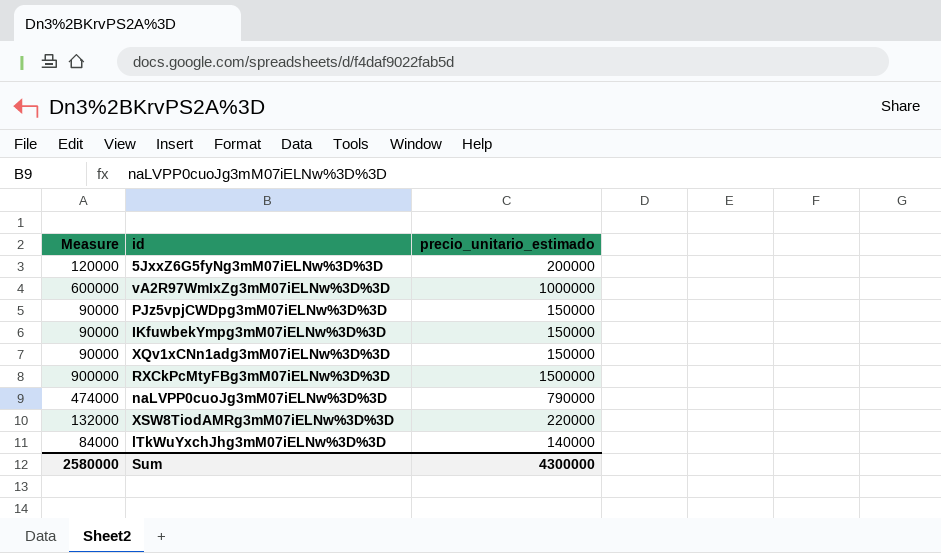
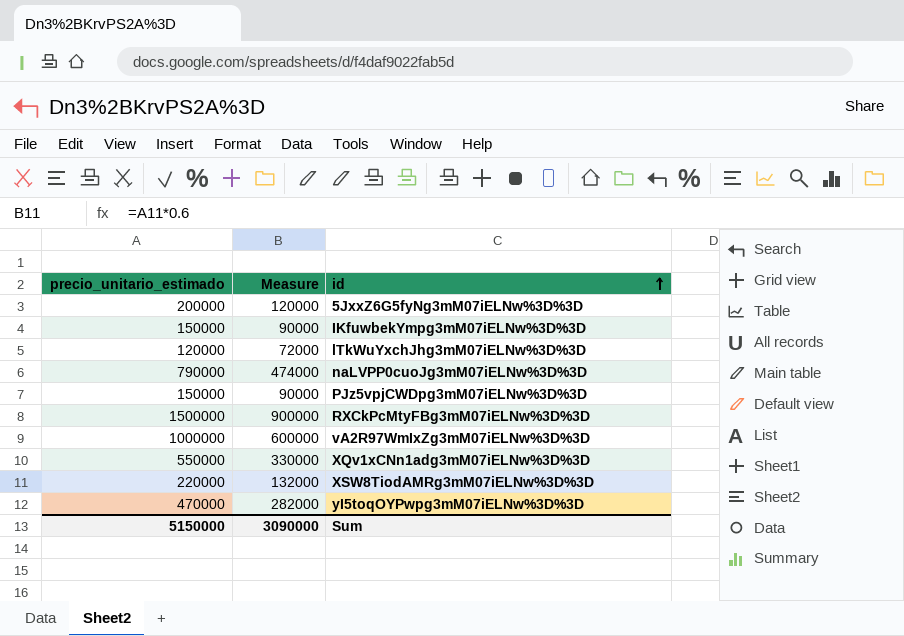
row order: none -> id ascending
column precio_unitario_estimado | position: 3 -> 1
lTkWuYxchJhg3mM07iELNw%3D%3D | precio_unitario_estimado: 140000 -> 120000
lTkWuYxchJhg3mM07iELNw%3D%3D | Measure: 84000 -> 72000
XQv1xCNn1adg3mM07iELNw%3D%3D | precio_unitario_estimado: 150000 -> 550000
XQv1xCNn1adg3mM07iELNw%3D%3D | Measure: 90000 -> 330000
row yI5toqOYPwpg3mM07iELNw%3D%3D: none -> 470000 | 282000
Sum | precio_unitario_estimado: 4300000 -> 5150000
Sum | Measure: 2580000 -> 3090000

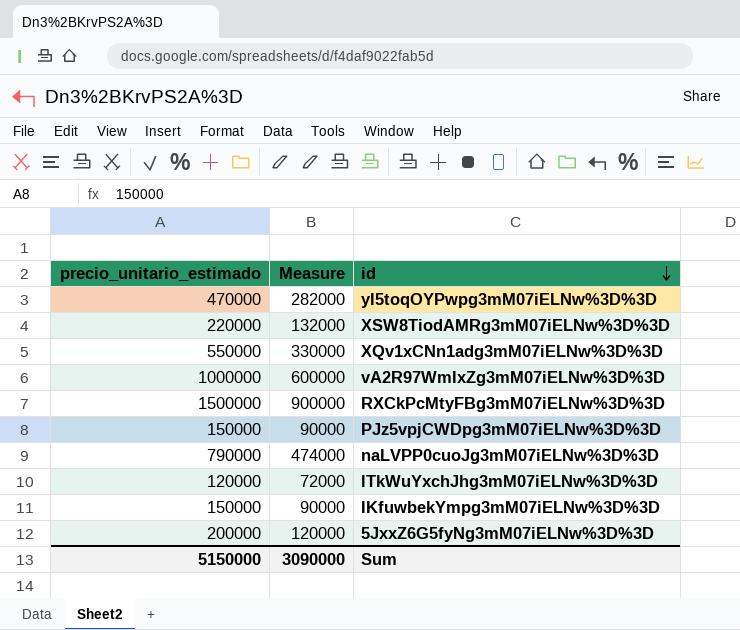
row order: id ascending -> id descending

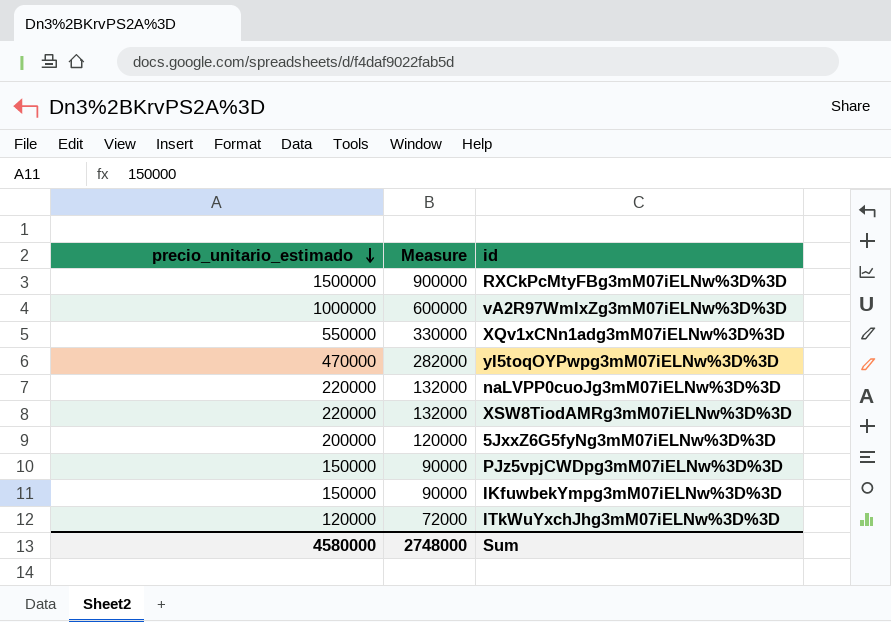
row order: id descending -> precio_unitario_estimado descending
naLVPP0cuoJg3mM07iELNw%3D%3D | precio_unitario_estimado: 790000 -> 220000
naLVPP0cuoJg3mM07iELNw%3D%3D | Measure: 474000 -> 132000
Sum | precio_unitario_estimado: 5150000 -> 4580000
Sum | Measure: 3090000 -> 2748000

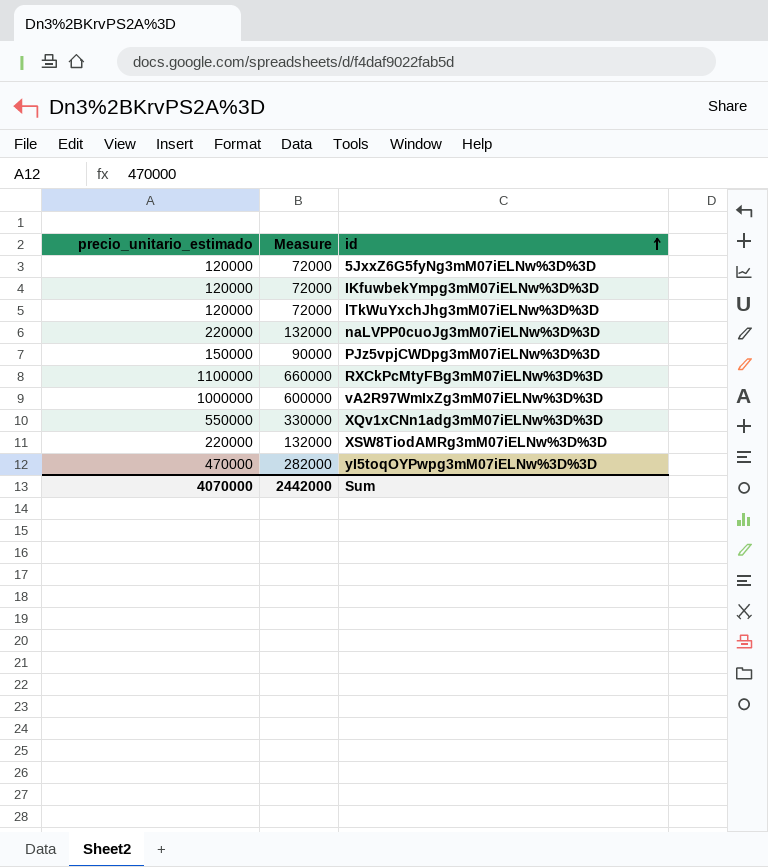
row order: precio_unitario_estimado descending -> id ascending
5JxxZ6G5fyNg3mM07iELNw%3D%3D | precio_unitario_estimado: 200000 -> 120000
5JxxZ6G5fyNg3mM07iELNw%3D%3D | Measure: 120000 -> 72000
IKfuwbekYmpg3mM07iELNw%3D%3D | precio_unitario_estimado: 150000 -> 120000
IKfuwbekYmpg3mM07iELNw%3D%3D | Measure: 90000 -> 72000
RXCkPcMtyFBg3mM07iELNw%3D%3D | precio_unitario_estimado: 1500000 -> 1100000
RXCkPcMtyFBg3mM07iELNw%3D%3D | Measure: 900000 -> 660000
Sum | precio_unitario_estimado: 4580000 -> 4070000
Sum | Measure: 2748000 -> 2442000

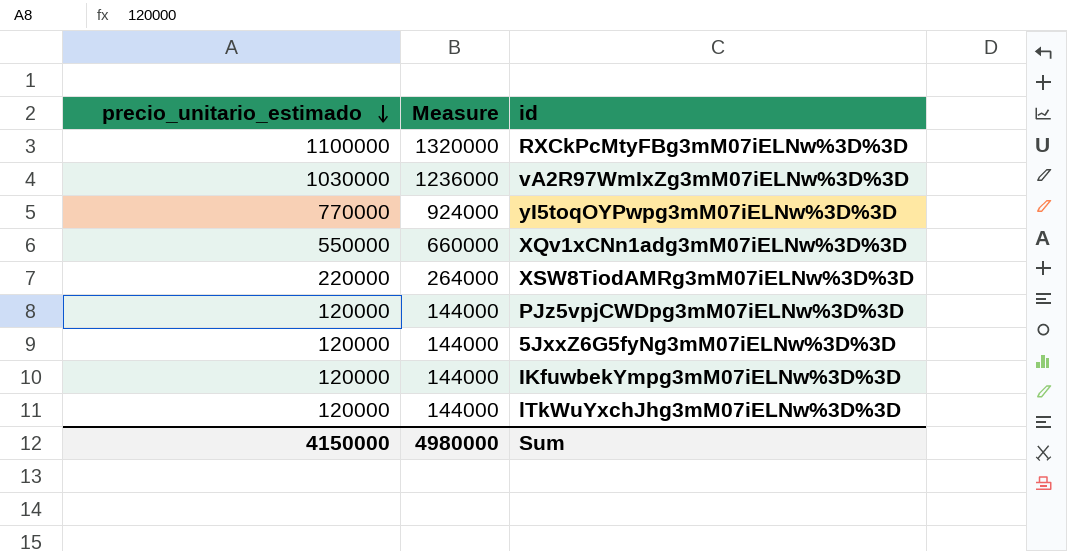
row order: id ascending -> precio_unitario_estimado descending
column Measure | formula: [precio_unitario_estimado] * 0.6 -> [precio_unitario_estimado] * 1.2
row naLVPP0cuoJg3mM07iELNw%3D%3D: 220000 | 132000 -> none
vA2R97WmIxZg3mM07iELNw%3D%3D | precio_unitario_estimado: 1000000 -> 1030000
yI5toqOYPwpg3mM07iELNw%3D%3D | precio_unitario_estimado: 470000 -> 770000
PJz5vpjCWDpg3mM07iELNw%3D%3D | precio_unitario_estimado: 150000 -> 120000
Sum | precio_unitario_estimado: 4070000 -> 4150000
Sum | Measure: 2442000 -> 4980000

